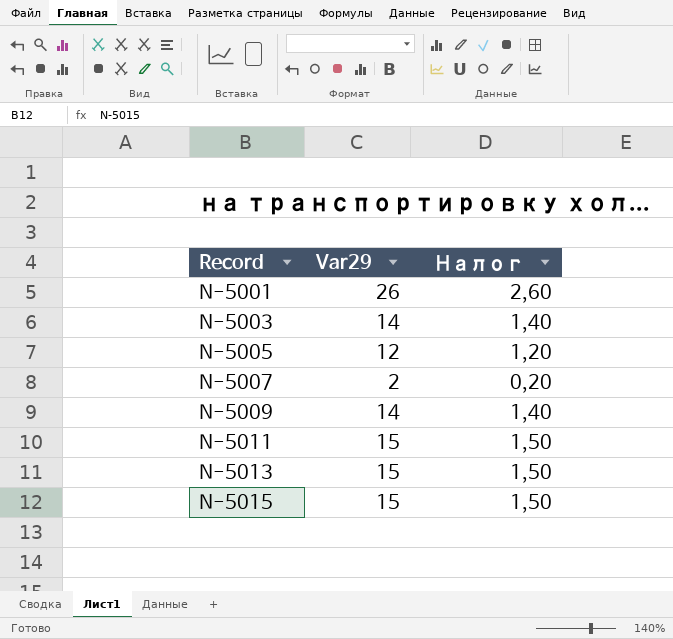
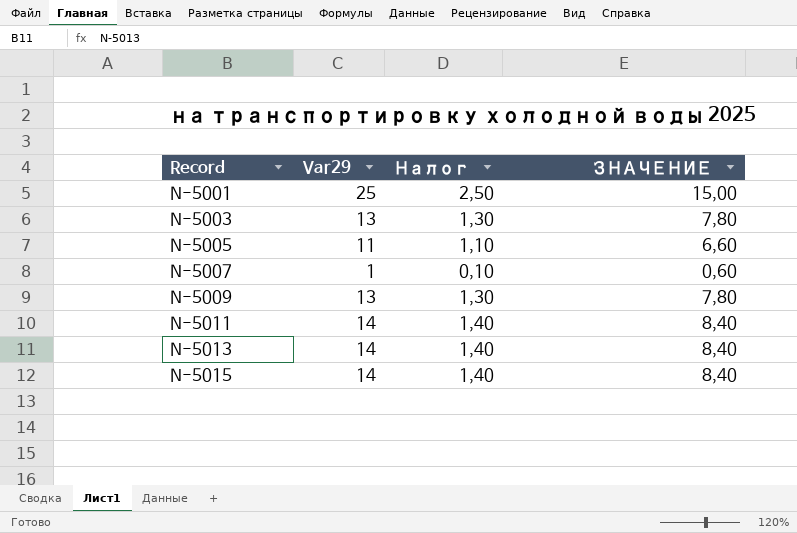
column ЗНАЧЕНИЕ | formula: none -> [Var29] * 0,6
N-5001 | Var29: 26 -> 25
N-5001 | Налог: 2,60 -> 2,50
N-5003 | Var29: 14 -> 13
N-5003 | Налог: 1,40 -> 1,30
N-5005 | Var29: 12 -> 11
N-5005 | Налог: 1,20 -> 1,10
N-5007 | Var29: 2 -> 1
N-5007 | Налог: 0,20 -> 0,10
N-5009 | Var29: 14 -> 13
N-5009 | Налог: 1,40 -> 1,30
N-5011 | Var29: 15 -> 14
N-5011 | Налог: 1,50 -> 1,40
N-5013 | Var29: 15 -> 14
N-5013 | Налог: 1,50 -> 1,40
N-5015 | Var29: 15 -> 14
N-5015 | Налог: 1,50 -> 1,40

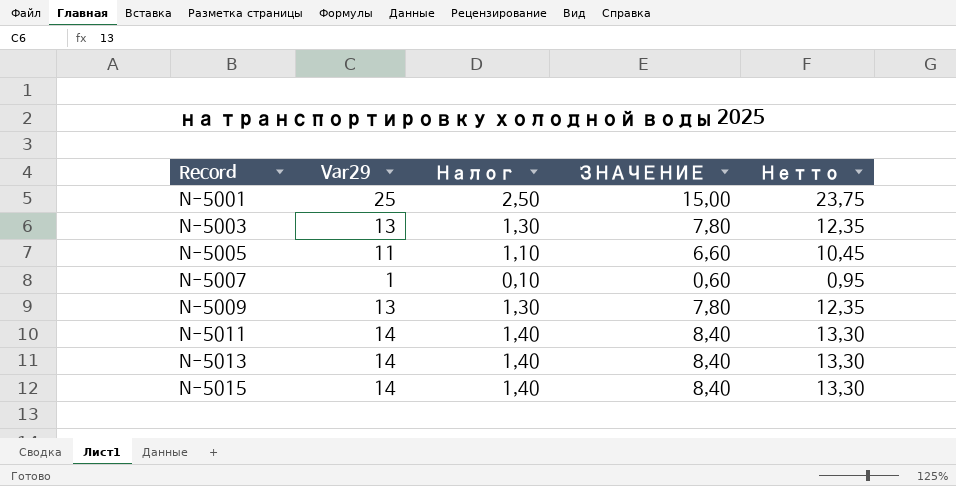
column Нетто | formula: none -> [Var29] * 0,95

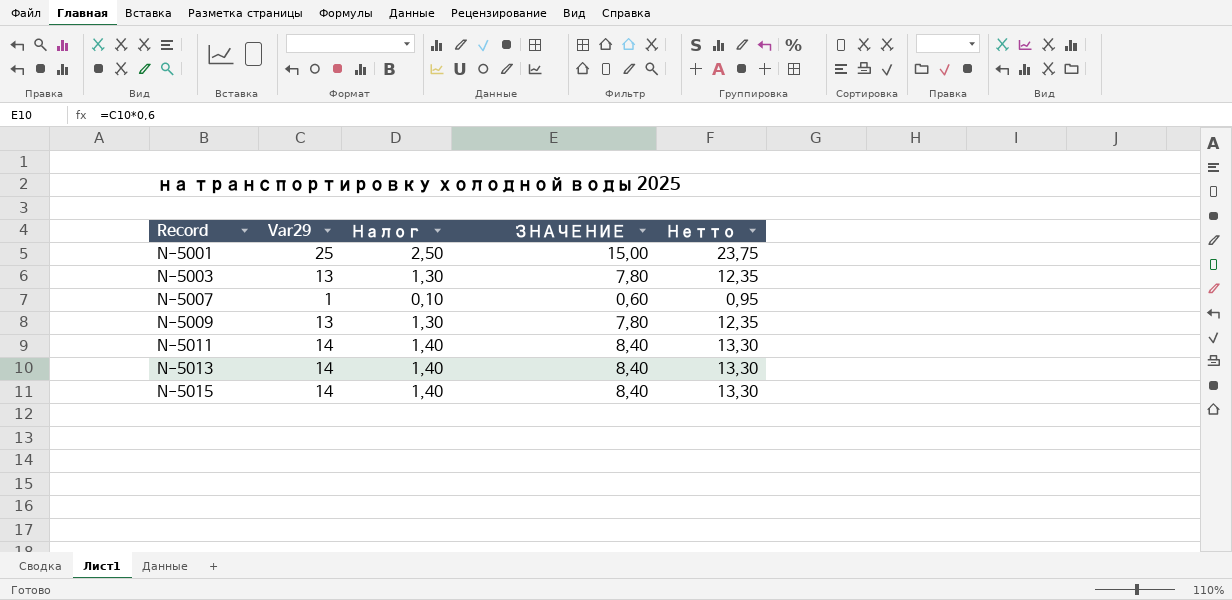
row N-5005: 11 | 1,10 | 6,60 | 10,45 -> none

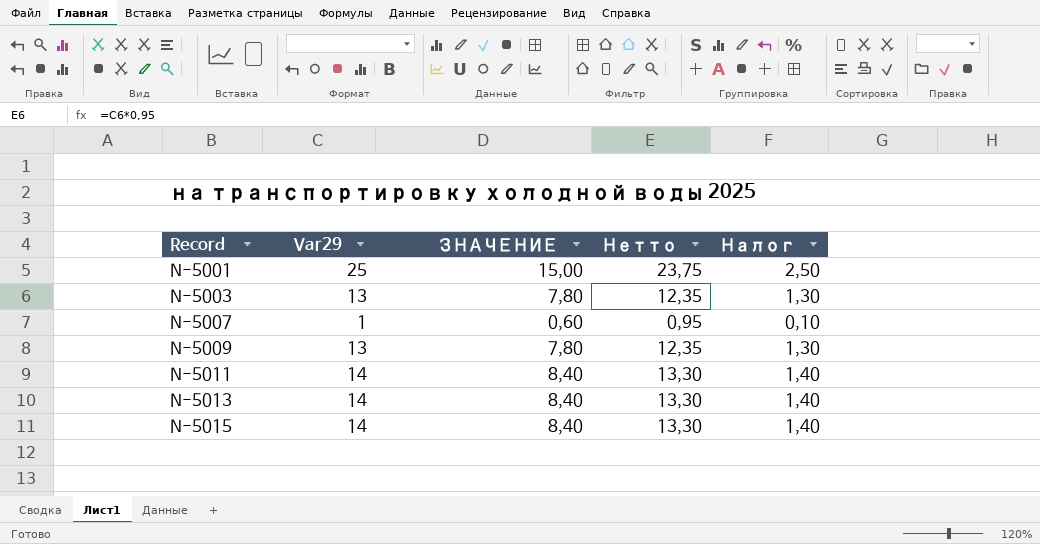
column Налог | position: 3 -> 5

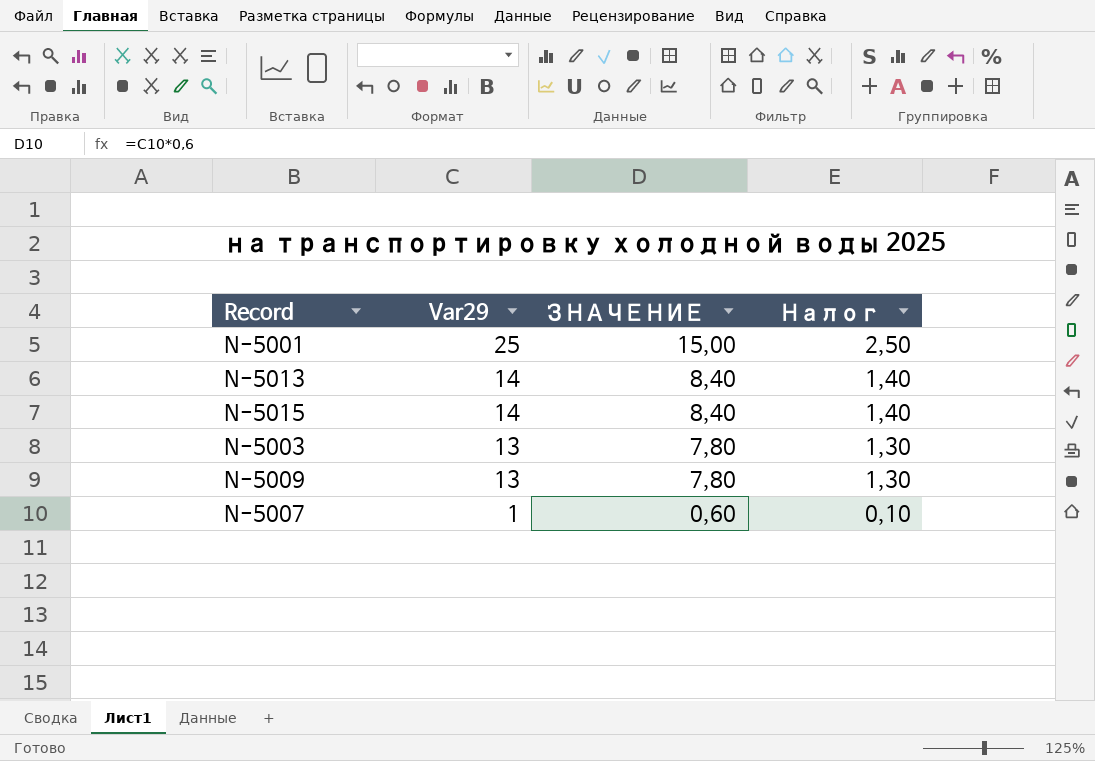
row order: Record ascending -> Var29 descending
column Нетто | formula: [Var29] * 0,95 -> none
row N-5011: 14 | 8,40 | 13,30 | 1,40 -> none

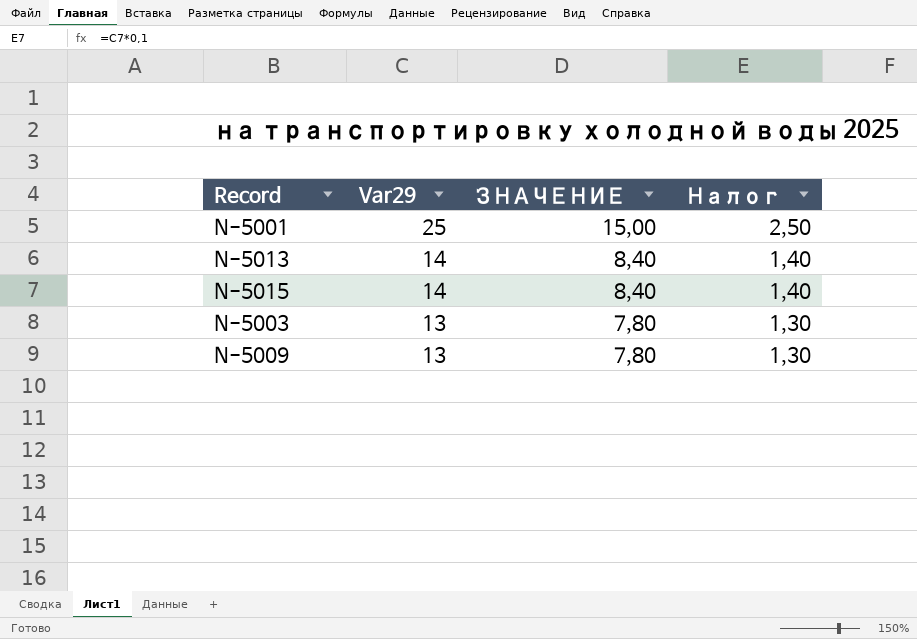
row N-5007: 1 | 0,60 | 0,10 -> none

